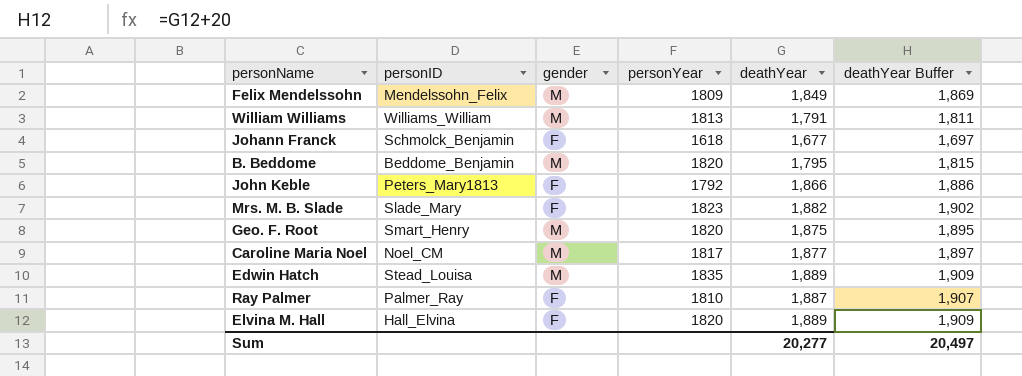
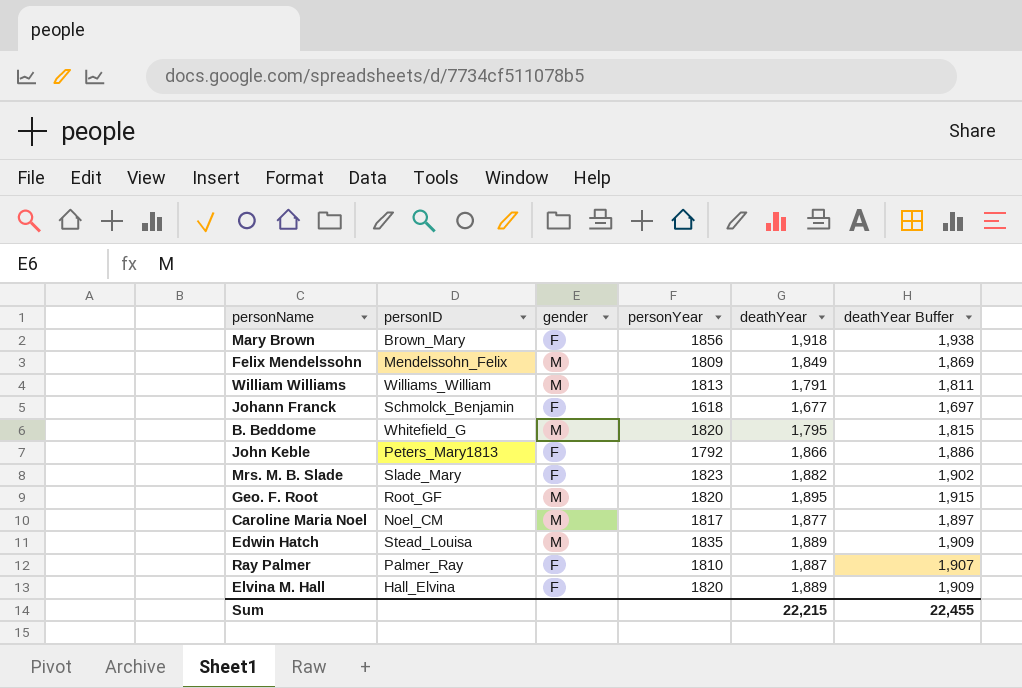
row Mary Brown: none -> Brown_Mary | F | 1856 | 1,918 | 1,938
B. Beddome | personID: Beddome_Benjamin -> Whitefield_G
Geo. F. Root | personID: Smart_Henry -> Root_GF
Geo. F. Root | deathYear: 1,875 -> 1,895
Geo. F. Root | deathYear Buffer: 1,895 -> 1,915
Sum | deathYear: 20,277 -> 22,215
Sum | deathYear Buffer: 20,497 -> 22,455

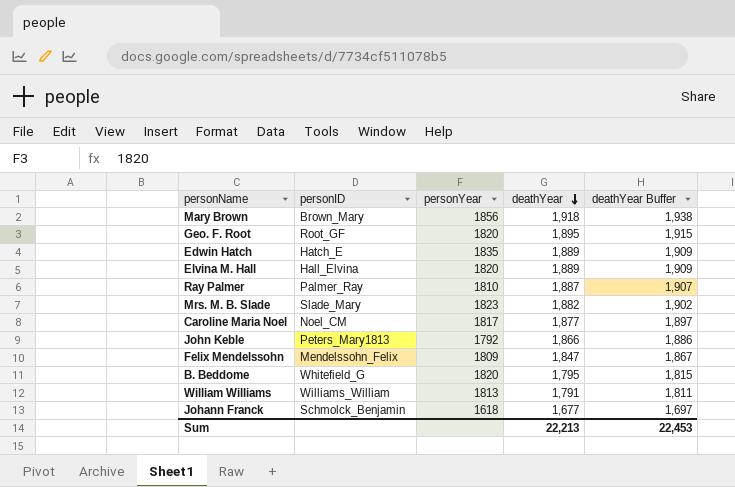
row order: none -> deathYear descending
column gender | position: 3 -> none
Edwin Hatch | personID: Stead_Louisa -> Hatch_E
Felix Mendelssohn | deathYear: 1,849 -> 1,847
Felix Mendelssohn | deathYear Buffer: 1,869 -> 1,867
Sum | deathYear: 22,215 -> 22,213
Sum | deathYear Buffer: 22,455 -> 22,453

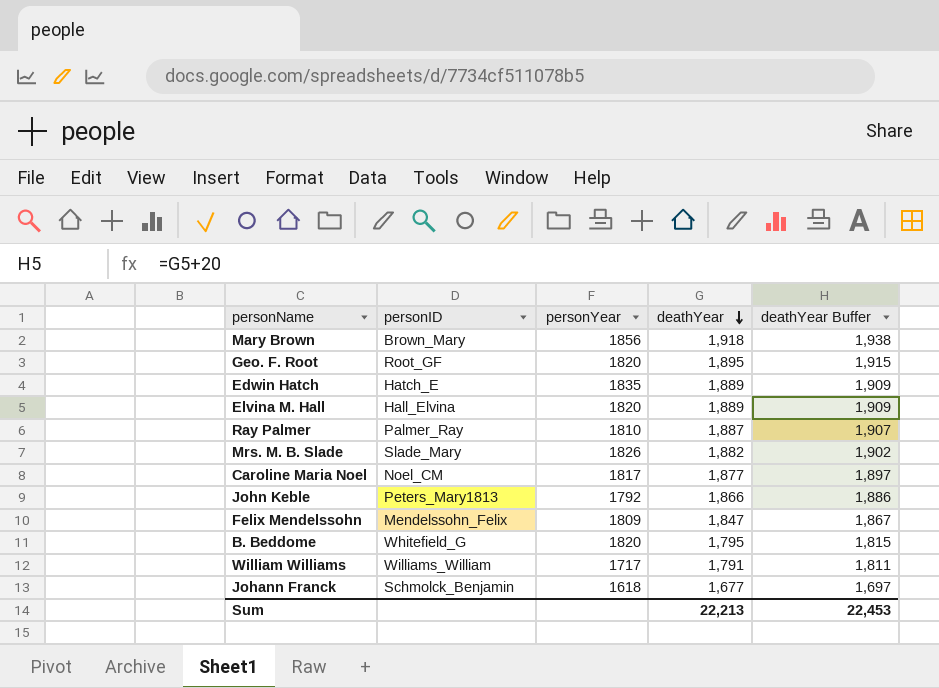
Mrs. M. B. Slade | personYear: 1823 -> 1826
William Williams | personYear: 1813 -> 1717

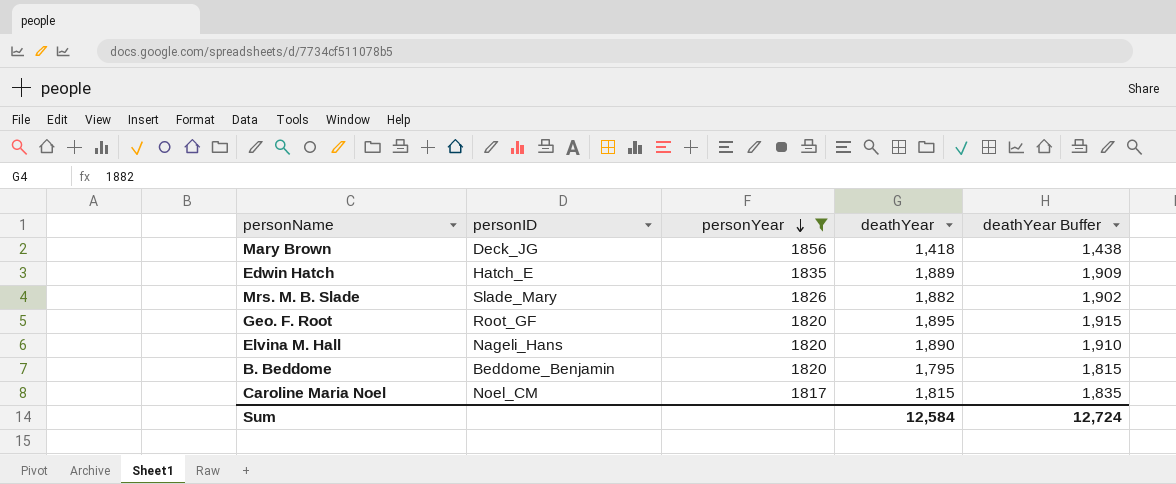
filter: none -> personYear >= 1817
row order: deathYear descending -> personYear descending
Mary Brown | personID: Brown_Mary -> Deck_JG
Mary Brown | deathYear: 1,918 -> 1,418
Mary Brown | deathYear Buffer: 1,938 -> 1,438
Elvina M. Hall | personID: Hall_Elvina -> Nageli_Hans
Elvina M. Hall | deathYear: 1,889 -> 1,890
Elvina M. Hall | deathYear Buffer: 1,909 -> 1,910
B. Beddome | personID: Whitefield_G -> Beddome_Benjamin
Caroline Maria Noel | deathYear: 1,877 -> 1,815
Caroline Maria Noel | deathYear Buffer: 1,897 -> 1,835
Sum | deathYear: 22,213 -> 12,584
Sum | deathYear Buffer: 22,453 -> 12,724

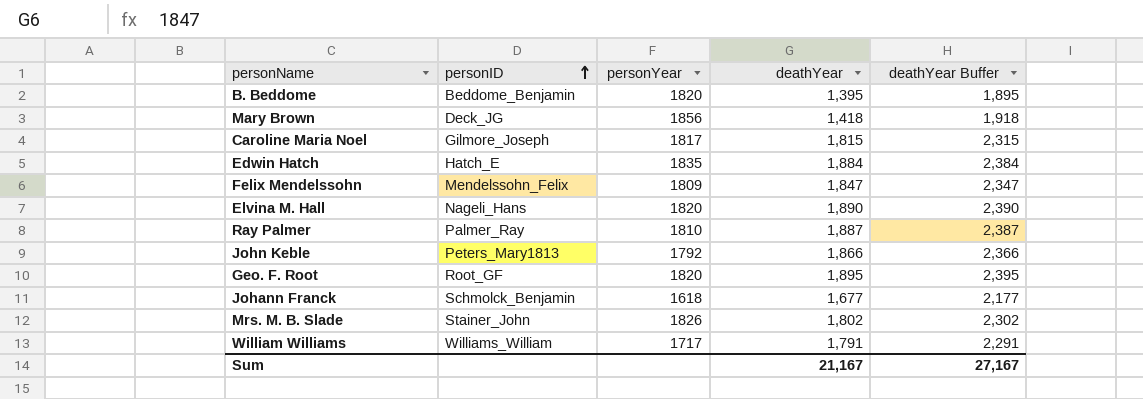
filter: personYear >= 1817 -> none
row order: personYear descending -> personID ascending
column deathYear Buffer | formula: [deathYear] + 20 -> [deathYear] + 500
B. Beddome | deathYear: 1,795 -> 1,395
Caroline Maria Noel | personID: Noel_CM -> Gilmore_Joseph
Edwin Hatch | deathYear: 1,889 -> 1,884
Mrs. M. B. Slade | personID: Slade_Mary -> Stainer_John
Mrs. M. B. Slade | deathYear: 1,882 -> 1,802
Sum | deathYear: 12,584 -> 21,167
Sum | deathYear Buffer: 12,724 -> 27,167

